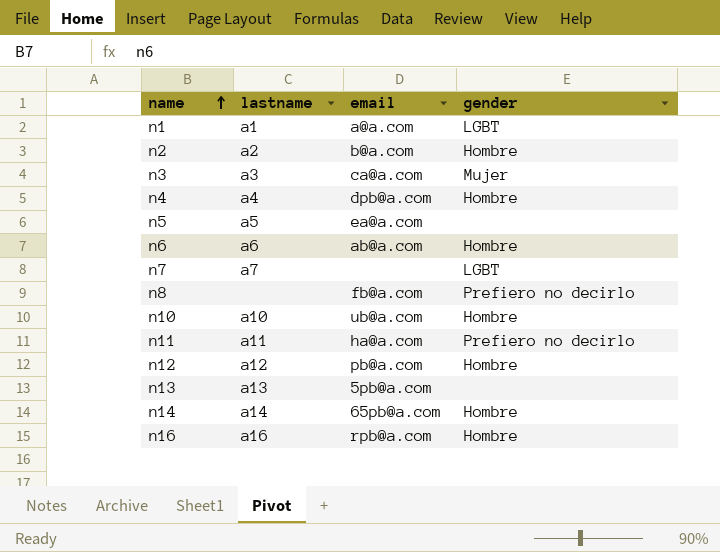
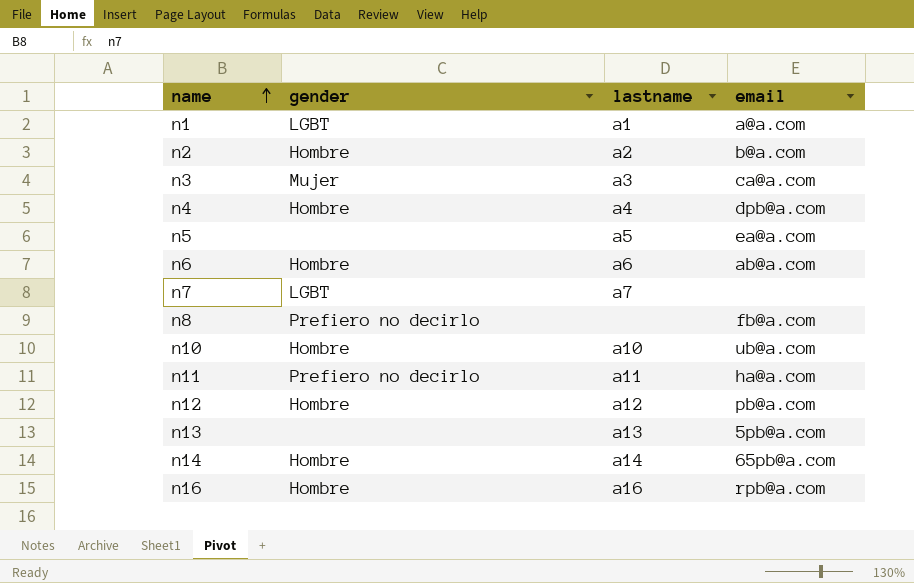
column gender | position: 4 -> 2

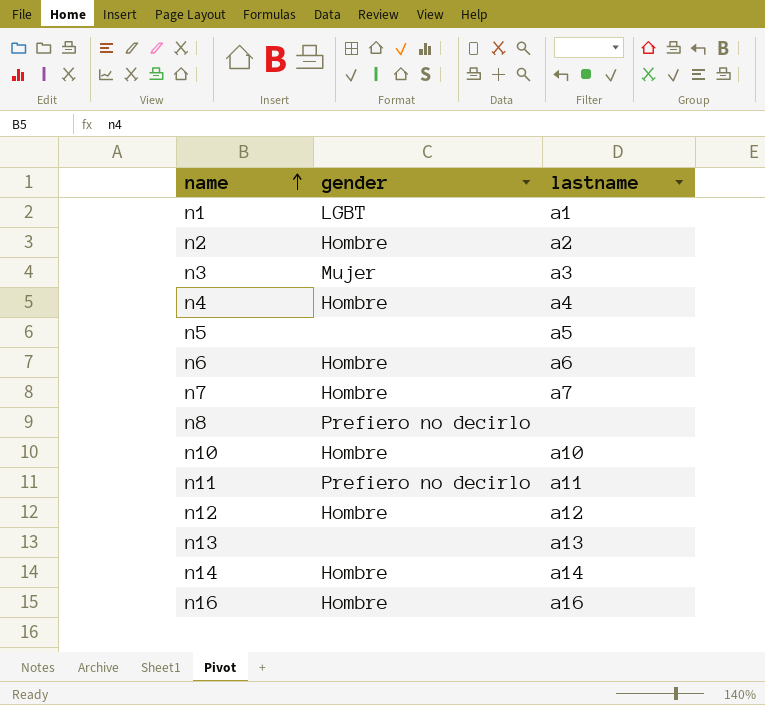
column email | position: 4 -> none
n7 | gender: LGBT -> Hombre

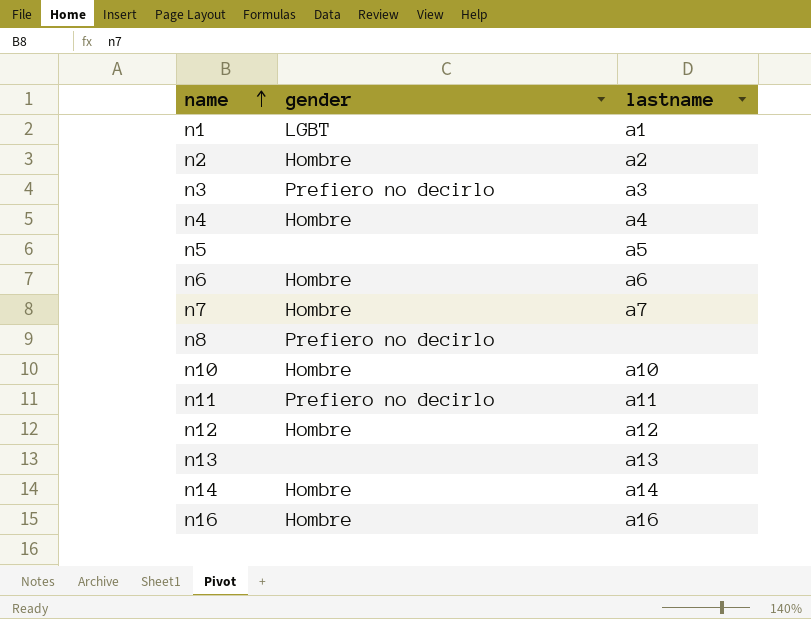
n3 | gender: Mujer -> Prefiero no decirlo

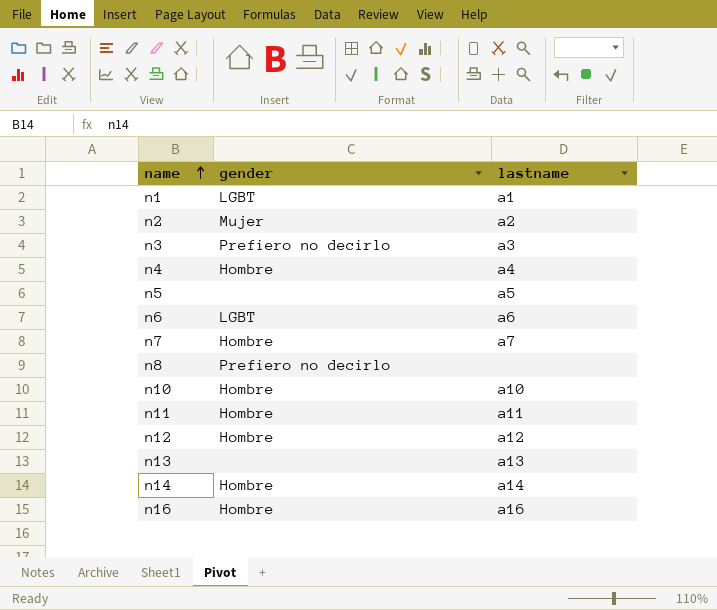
n2 | gender: Hombre -> Mujer
n6 | gender: Hombre -> LGBT
n11 | gender: Prefiero no decirlo -> Hombre

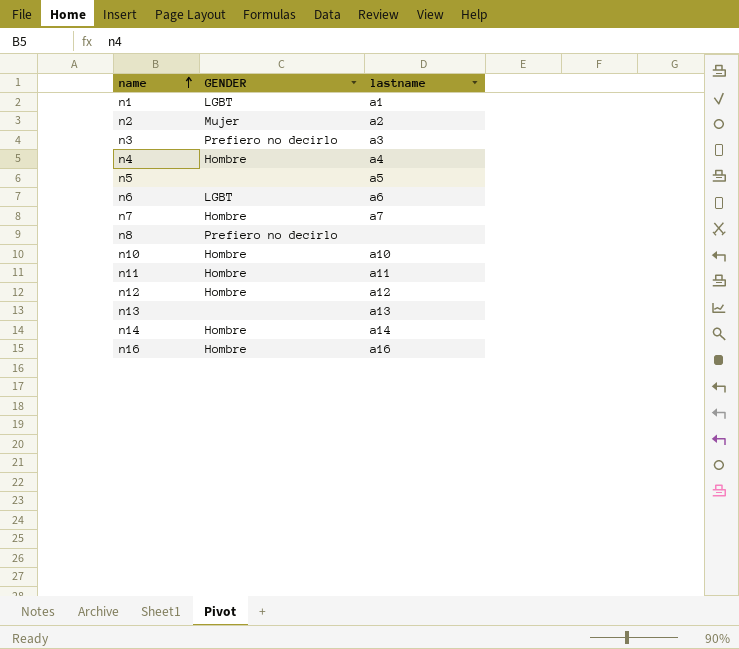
column name: gender -> GENDER

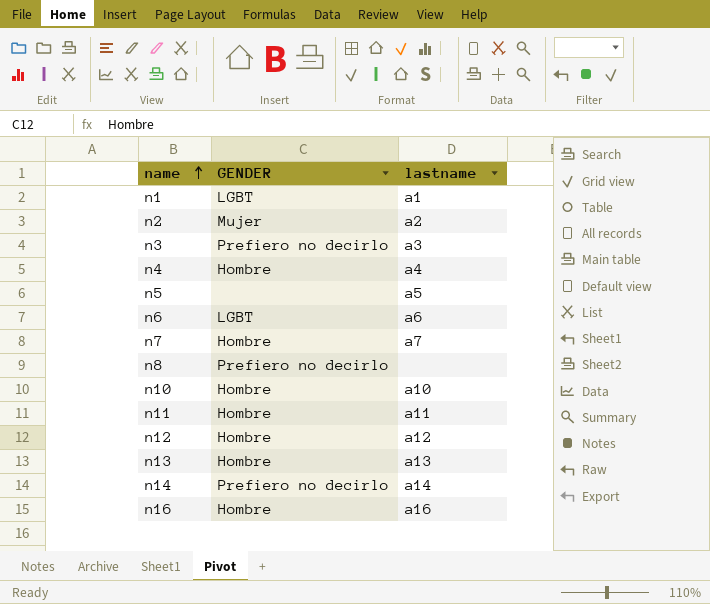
n13 | GENDER: none -> Hombre
n14 | GENDER: Hombre -> Prefiero no decirlo

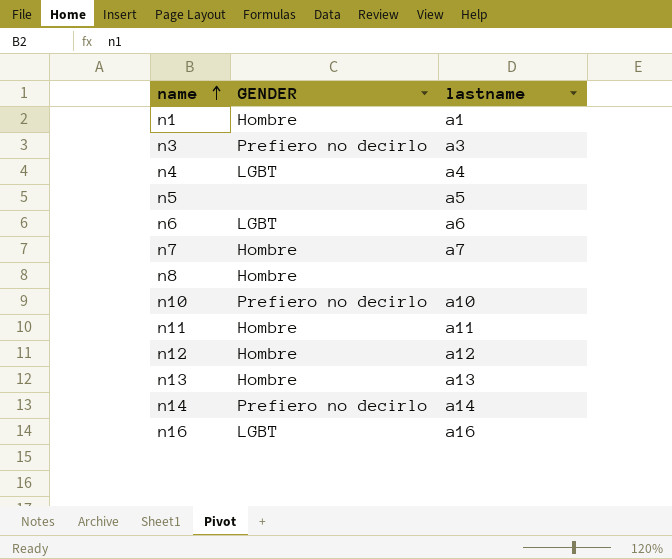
row n2: Mujer | a2 -> none
n1 | GENDER: LGBT -> Hombre
n4 | GENDER: Hombre -> LGBT
n8 | GENDER: Prefiero no decirlo -> Hombre
n10 | GENDER: Hombre -> Prefiero no decirlo
n16 | GENDER: Hombre -> LGBT

